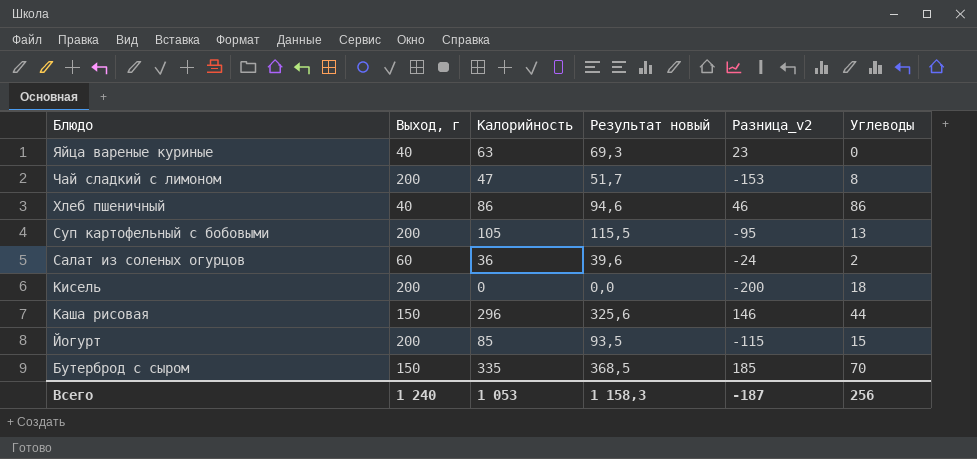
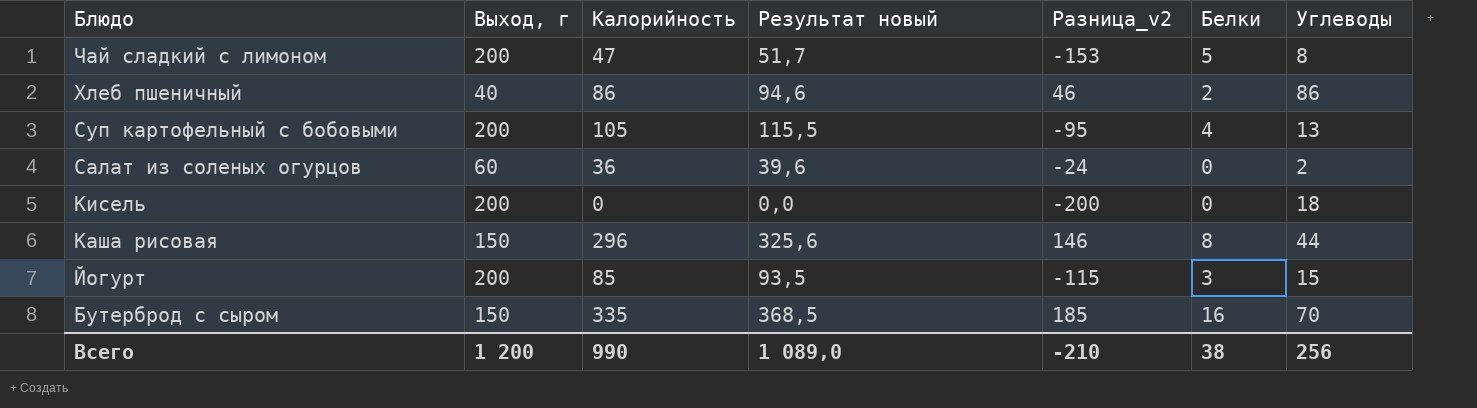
column Белки | position: none -> 6
row Яйца вареные куриные: 40 | 63 | 69,3 | 23 | 0 -> none
Всего | Выход, г: 1 240 -> 1 200
Всего | Калорийность: 1 053 -> 990
Всего | Результат новый: 1 158,3 -> 1 089,0
Всего | Разница_v2: -187 -> -210

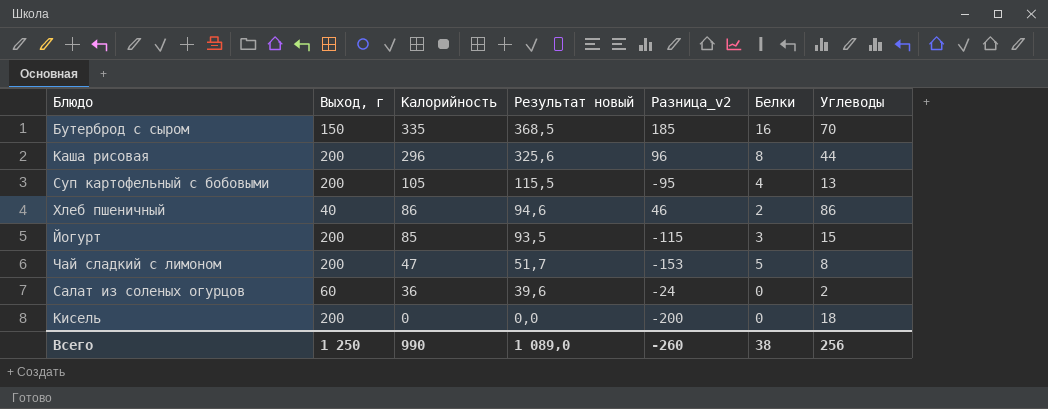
row order: Блюдо descending -> Калорийность descending
Каша рисовая | Выход, г: 150 -> 200
Каша рисовая | Разница_v2: 146 -> 96
Всего | Выход, г: 1 200 -> 1 250
Всего | Разница_v2: -210 -> -260

